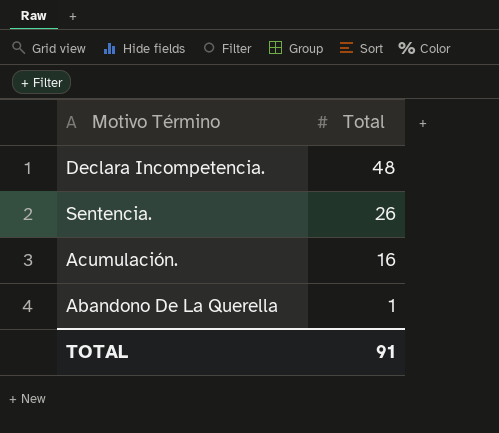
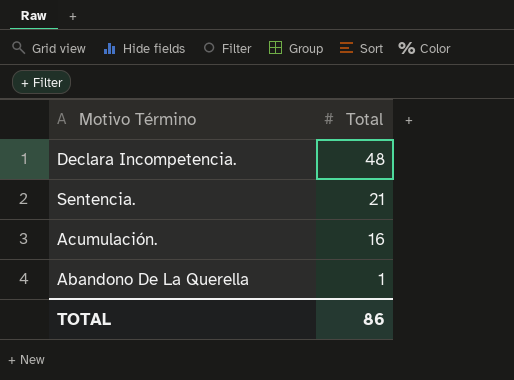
Sentencia. | Total: 26 -> 21
TOTAL | Total: 91 -> 86

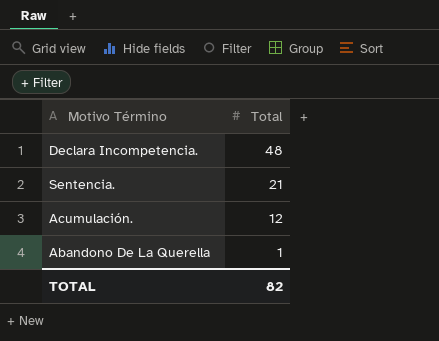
Acumulación. | Total: 16 -> 12
TOTAL | Total: 86 -> 82

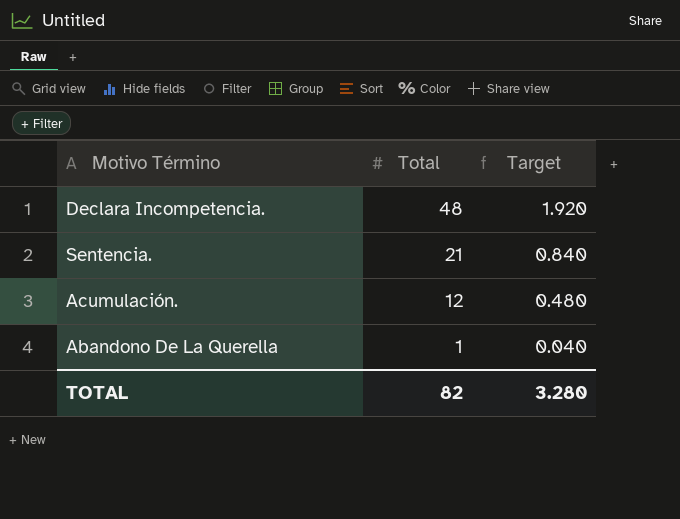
column Target | formula: none -> [Total] * 0.04

